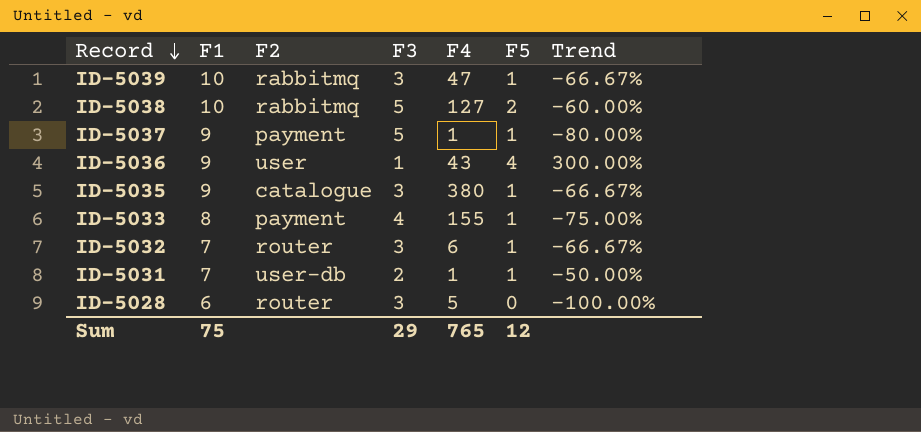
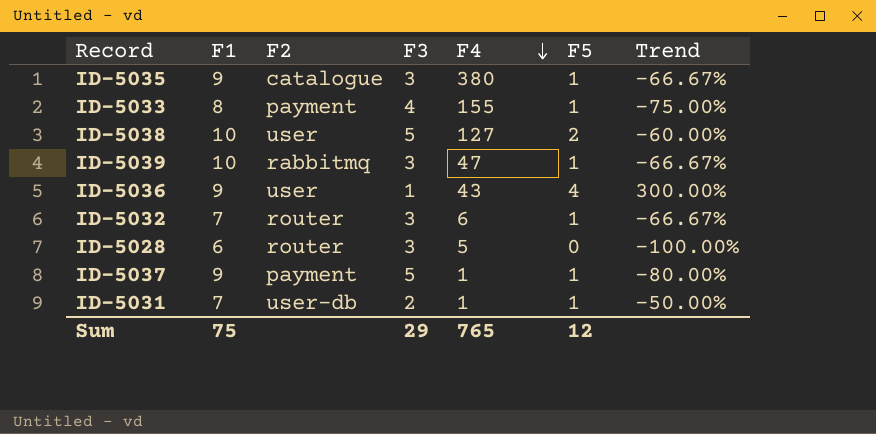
row order: Record descending -> F4 descending
ID-5038 | F2: rabbitmq -> user

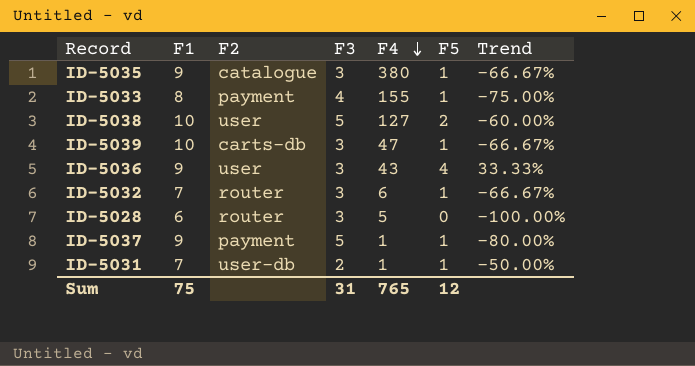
ID-5039 | F2: rabbitmq -> carts-db
ID-5036 | F3: 1 -> 3
ID-5036 | Trend: 300.00% -> 33.33%
Sum | F3: 29 -> 31

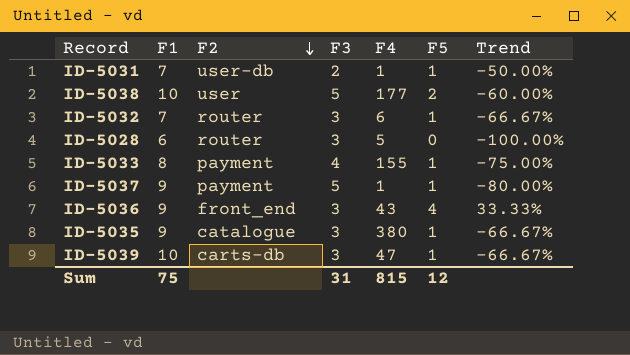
row order: F4 descending -> F2 descending
ID-5038 | F4: 127 -> 177
ID-5036 | F2: user -> front_end
Sum | F4: 765 -> 815

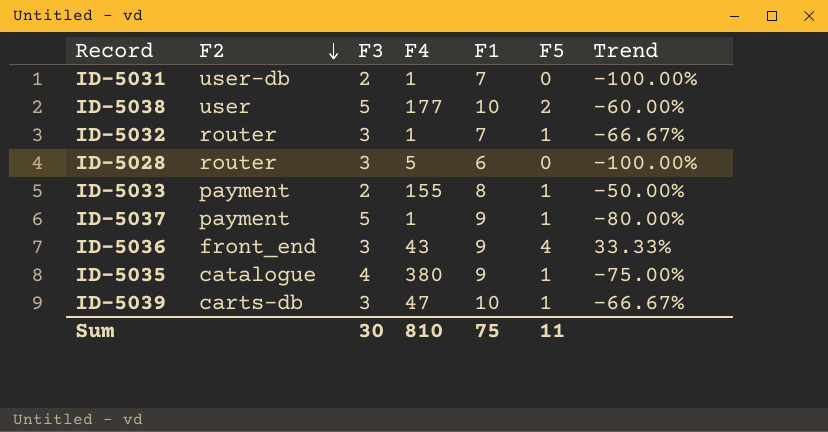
column F1 | position: 2 -> 5
ID-5031 | F5: 1 -> 0
ID-5031 | Trend: -50.00% -> -100.00%
ID-5032 | F4: 6 -> 1
ID-5033 | F3: 4 -> 2
ID-5033 | Trend: -75.00% -> -50.00%
ID-5035 | F3: 3 -> 4
ID-5035 | Trend: -66.67% -> -75.00%
Sum | F3: 31 -> 30
Sum | F4: 815 -> 810
Sum | F5: 12 -> 11

